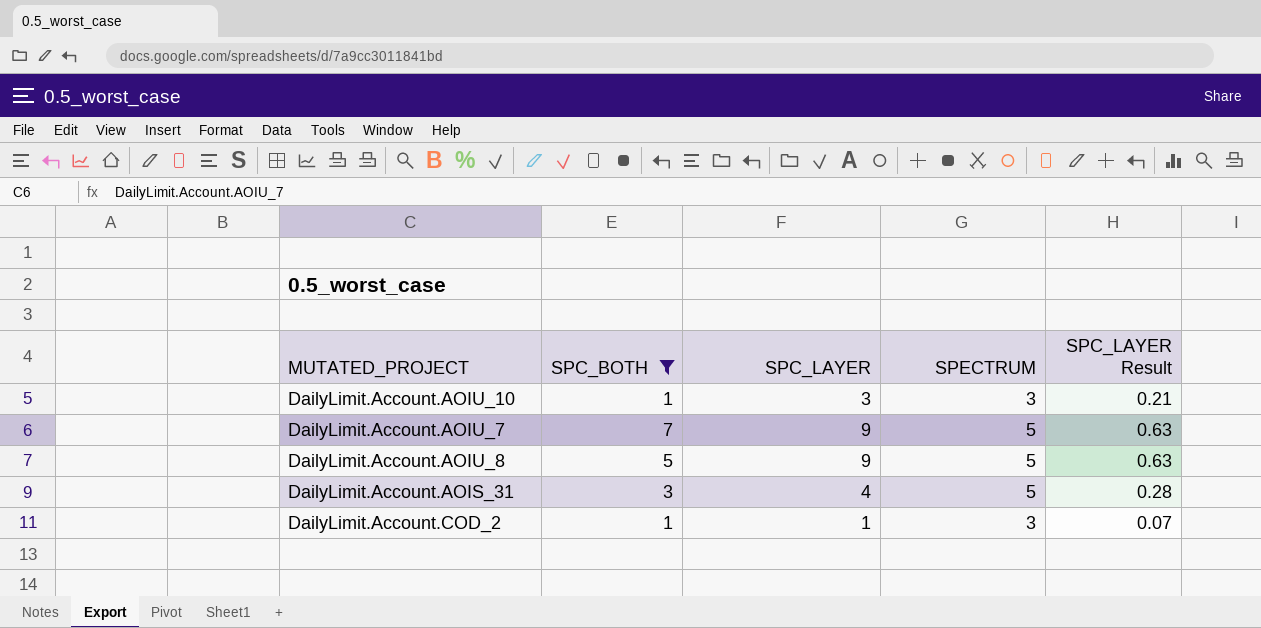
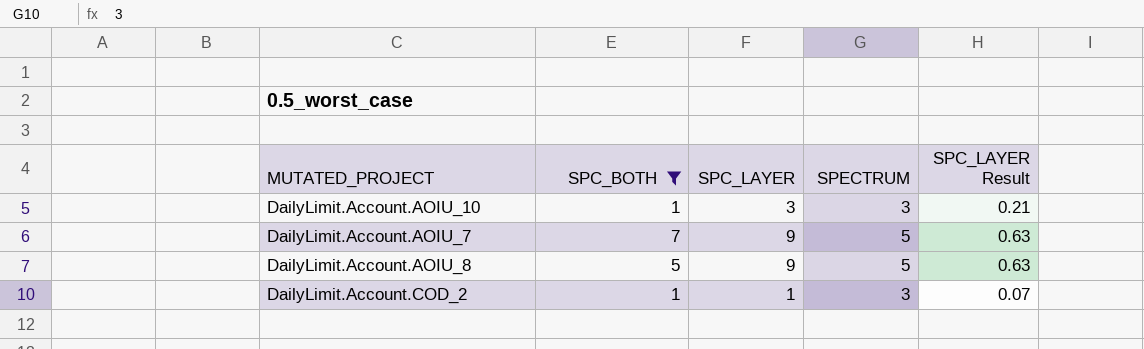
row DailyLimit.Account.AOIS_31: 3 | 4 | 5 | 0.28 -> none

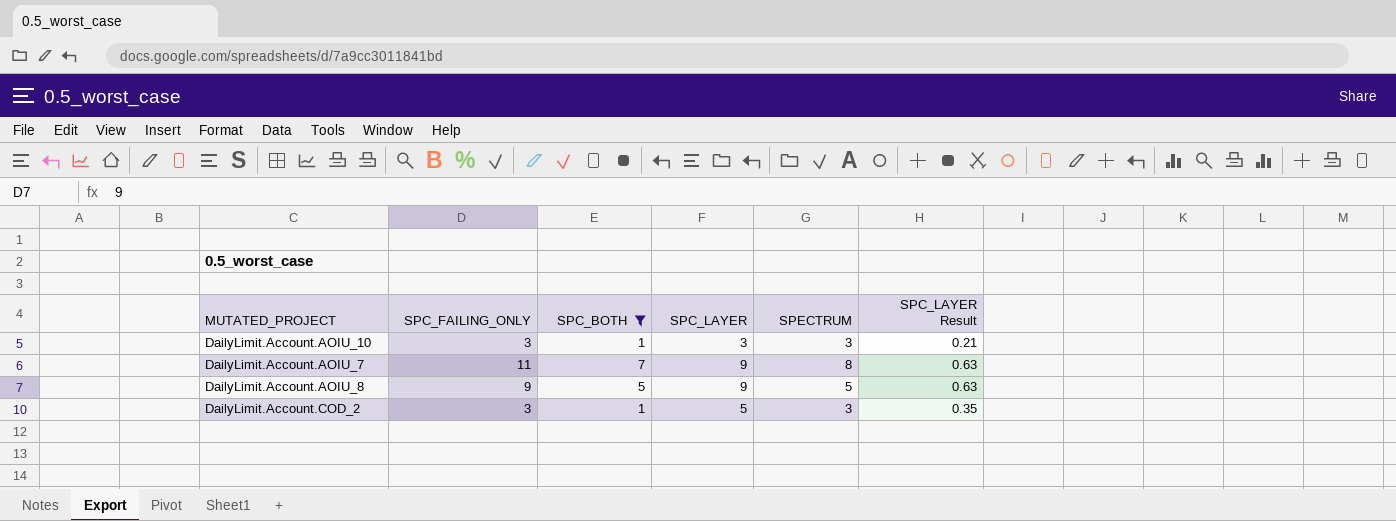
column SPC_FAILING_ONLY | position: none -> 2
DailyLimit.Account.AOIU_7 | SPECTRUM: 5 -> 8
DailyLimit.Account.COD_2 | SPC_LAYER: 1 -> 5
DailyLimit.Account.COD_2 | SPC_LAYER Result: 0.07 -> 0.35

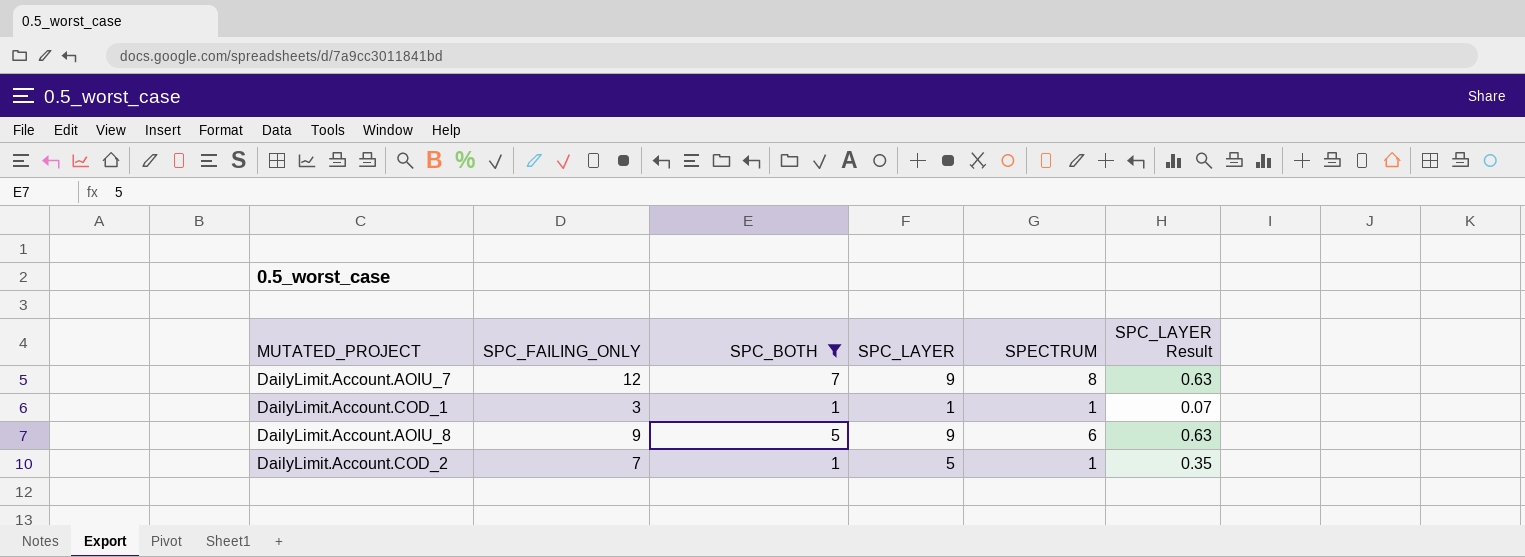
row DailyLimit.Account.AOIU_10: 3 | 1 | 3 | 3 | 0.21 -> none
DailyLimit.Account.AOIU_7 | SPC_FAILING_ONLY: 11 -> 12
row DailyLimit.Account.COD_1: none -> 3 | 1 | 1 | 1 | 0.07
DailyLimit.Account.AOIU_8 | SPECTRUM: 5 -> 6
DailyLimit.Account.COD_2 | SPC_FAILING_ONLY: 3 -> 7
DailyLimit.Account.COD_2 | SPECTRUM: 3 -> 1

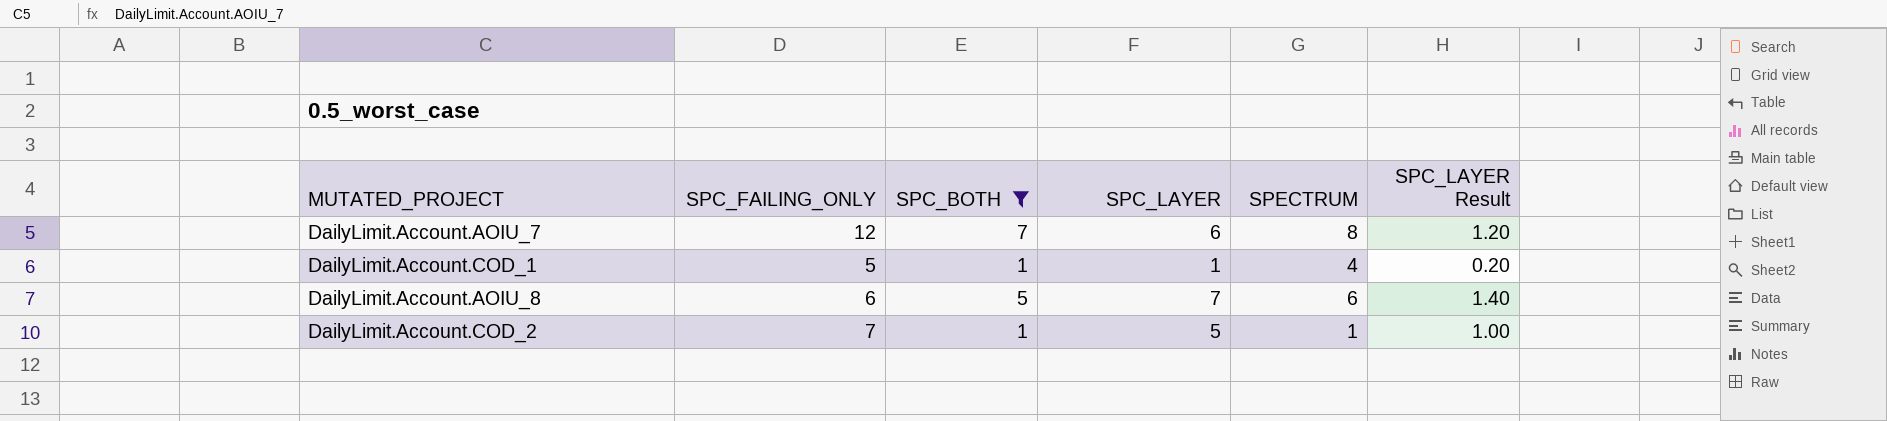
column SPC_LAYER Result | formula: [SPC_LAYER] * 0.07 -> [SPC_LAYER] * 0.2
DailyLimit.Account.AOIU_7 | SPC_LAYER: 9 -> 6
DailyLimit.Account.COD_1 | SPC_FAILING_ONLY: 3 -> 5
DailyLimit.Account.COD_1 | SPECTRUM: 1 -> 4
DailyLimit.Account.AOIU_8 | SPC_FAILING_ONLY: 9 -> 6
DailyLimit.Account.AOIU_8 | SPC_LAYER: 9 -> 7

